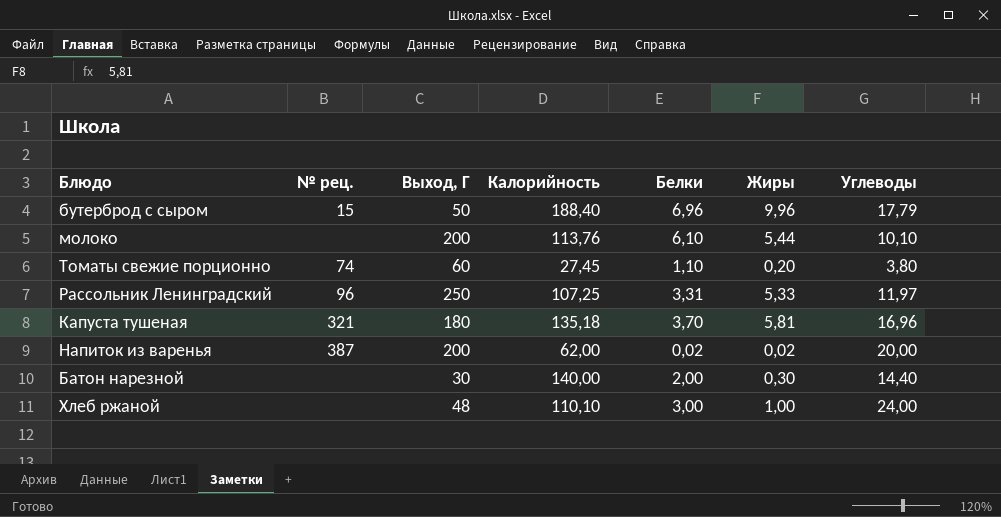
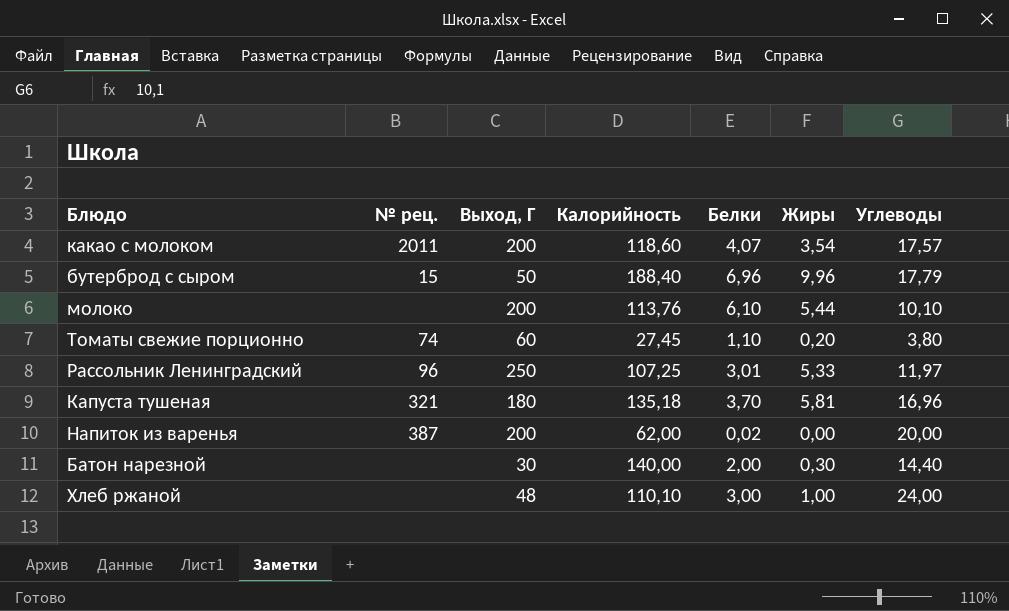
row какао с молоком: none -> 2011 | 200 | 118,60 | 4,07 | 3,54 | 17,57
Рассольник Ленинградский | Белки: 3,31 -> 3,01
Напиток из варенья | Жиры: 0,02 -> 0,00

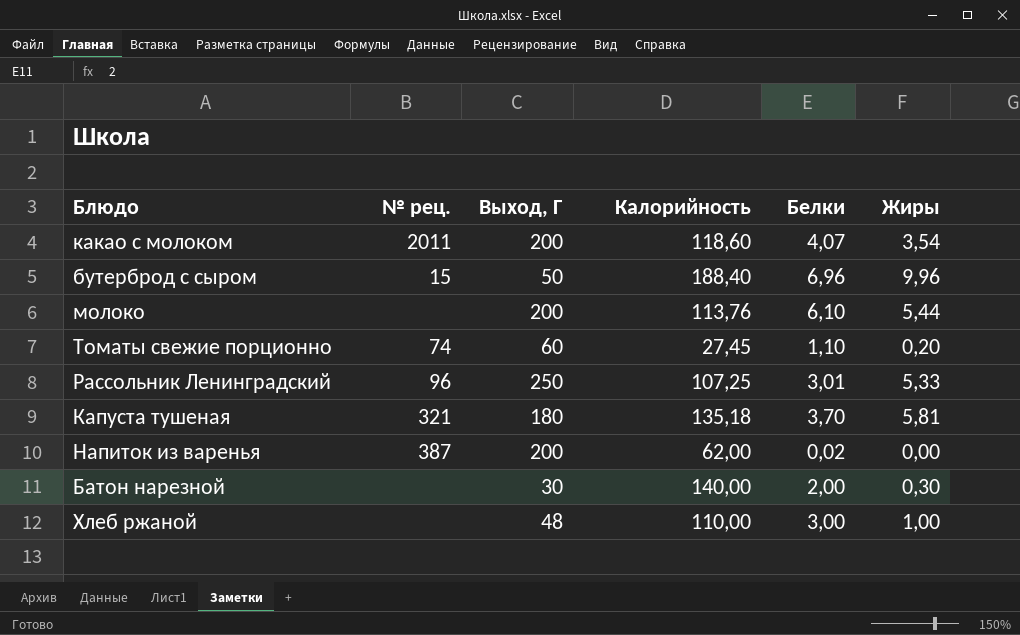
column Углеводы | position: 7 -> none
Хлеб ржаной | Калорийность: 110,10 -> 110,00

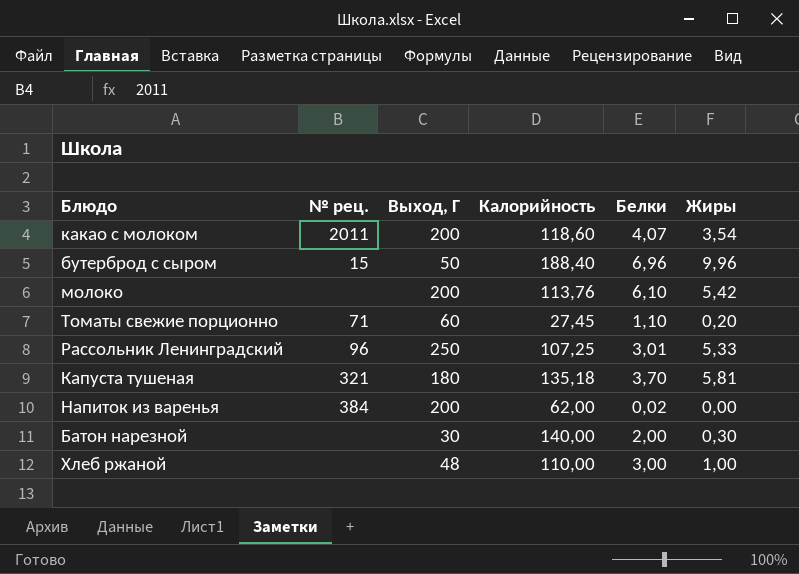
молоко | Жиры: 5,44 -> 5,42
Томаты свежие порционно | № рец.: 74 -> 71
Напиток из варенья | № рец.: 387 -> 384

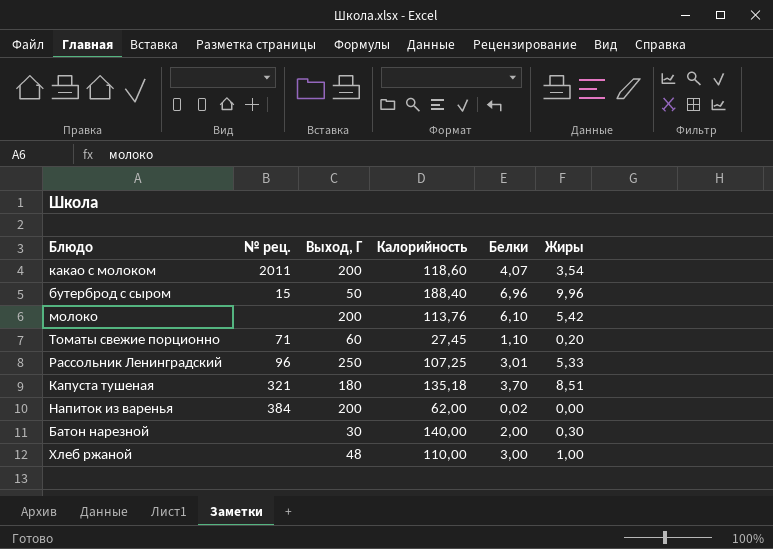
Капуста тушеная | Жиры: 5,81 -> 8,51

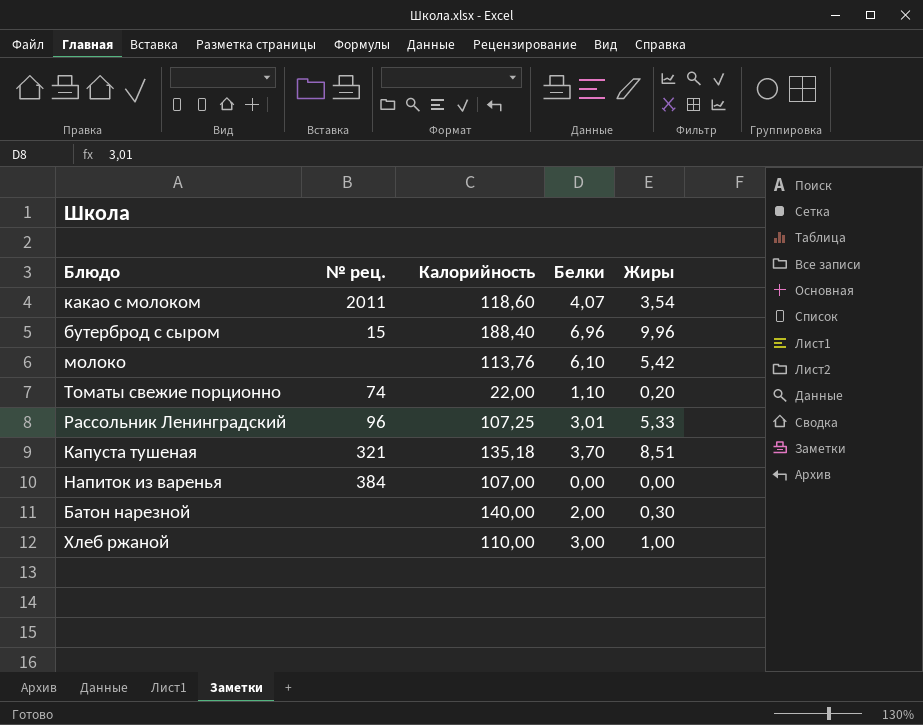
column Выход, Г | position: 3 -> none
Томаты свежие порционно | № рец.: 71 -> 74
Томаты свежие порционно | Калорийность: 27,45 -> 22,00
Напиток из варенья | Калорийность: 62,00 -> 107,00
Напиток из варенья | Белки: 0,02 -> 0,00

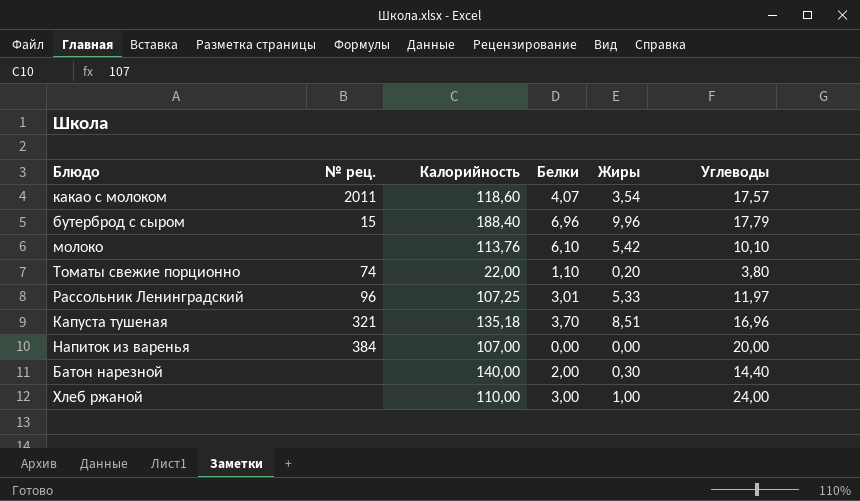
column Углеводы | position: none -> 6

